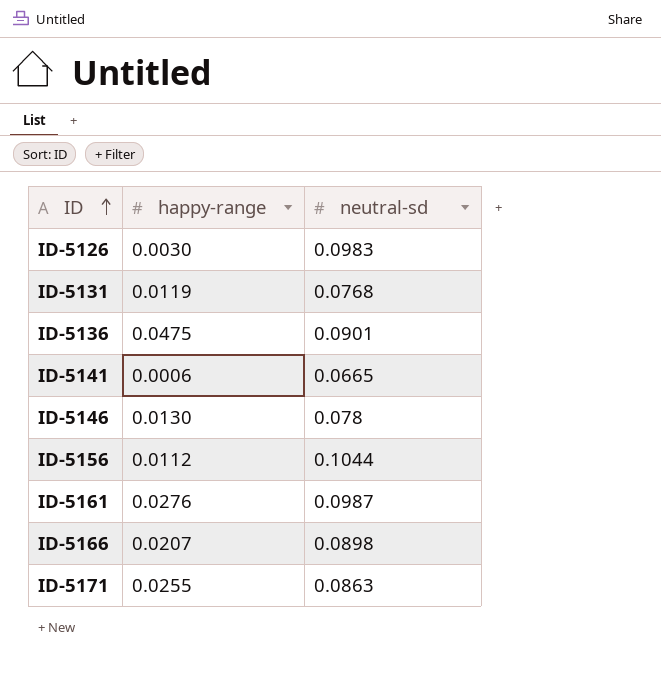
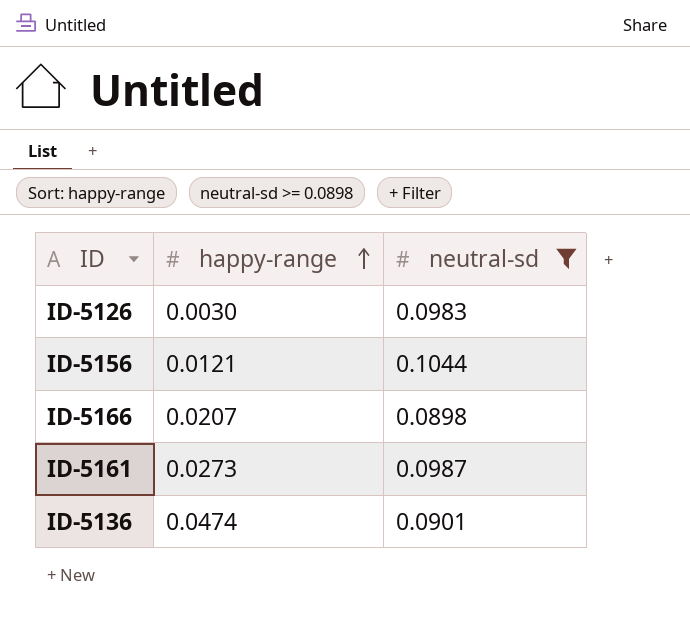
filter: none -> neutral-sd >= 0.0898
row order: ID ascending -> happy-range ascending
ID-5156 | happy-range: 0.0112 -> 0.0121
ID-5161 | happy-range: 0.0276 -> 0.0273
ID-5136 | happy-range: 0.0475 -> 0.0474

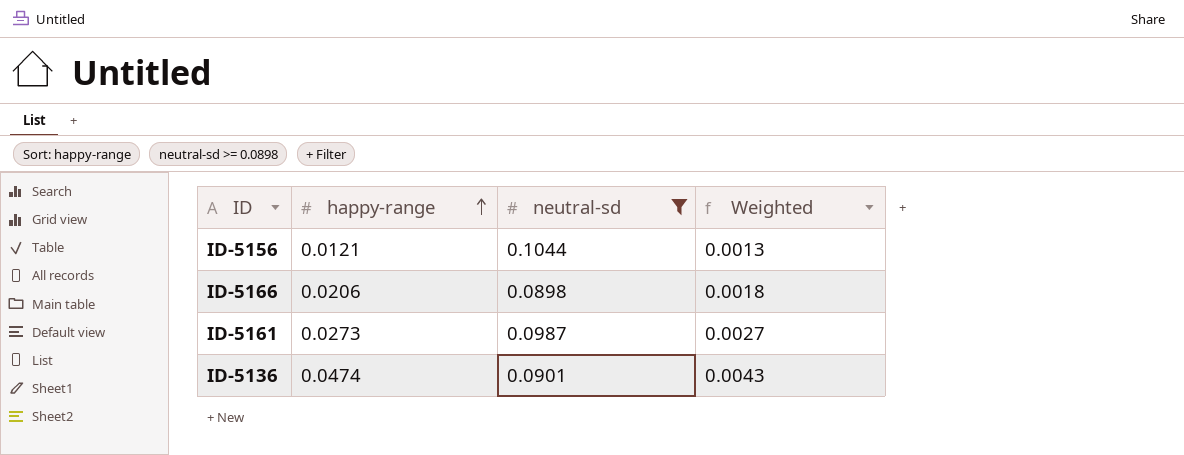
column Weighted | formula: none -> [happy-range] * [neutral-sd]
row ID-5126: 0.0030 | 0.0983 -> none
ID-5166 | happy-range: 0.0207 -> 0.0206

